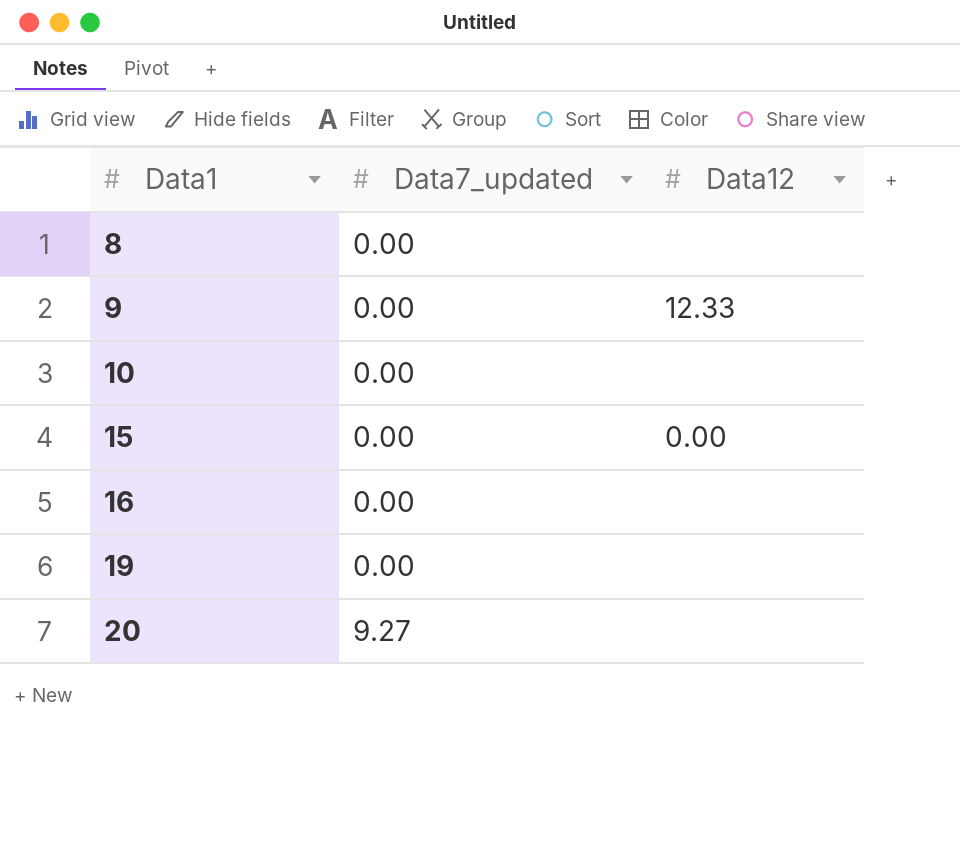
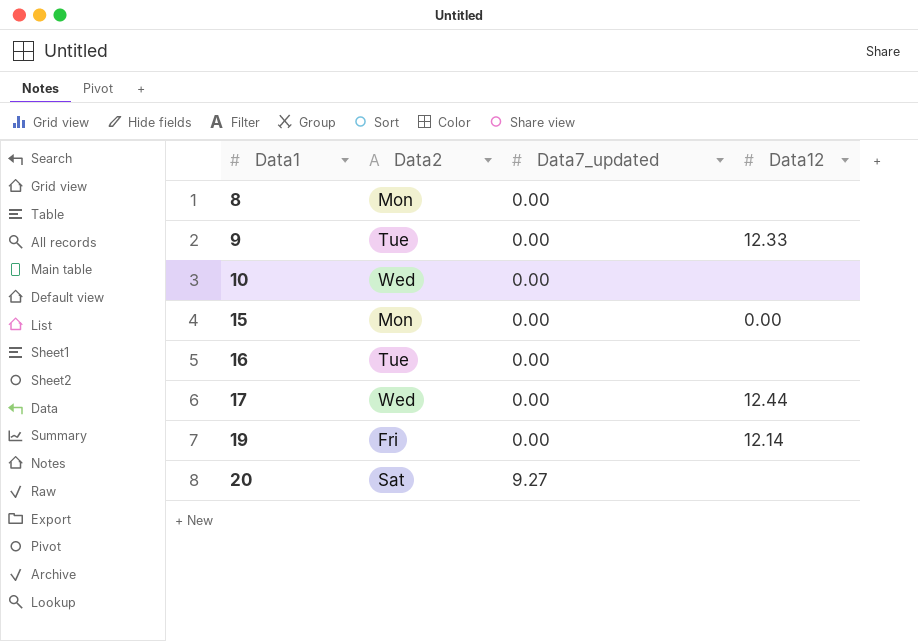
column Data2 | position: none -> 2
row 17: none -> Wed | 0.00 | 12.44
19 | Data12: none -> 12.14

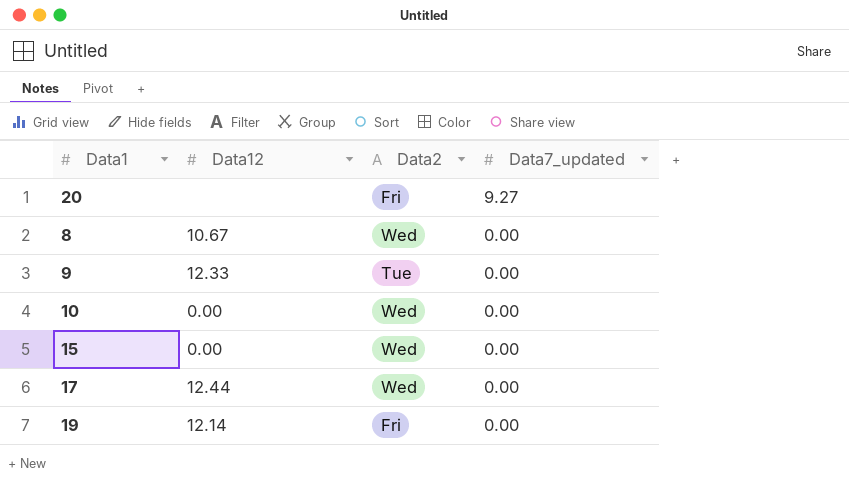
row order: Data1 ascending -> Data7_updated descending
column Data12 | position: 4 -> 2
row 16: Tue | 0.00 | none -> none
20 | Data2: Sat -> Fri
8 | Data12: none -> 10.67
8 | Data2: Mon -> Wed
10 | Data12: none -> 0.00
15 | Data2: Mon -> Wed

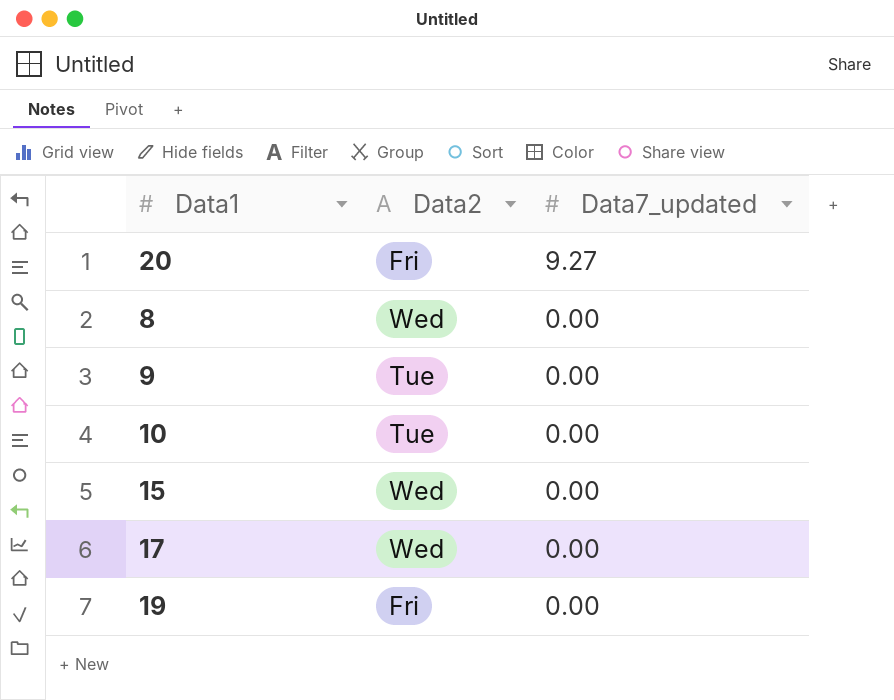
column Data12 | position: 2 -> none
10 | Data2: Wed -> Tue

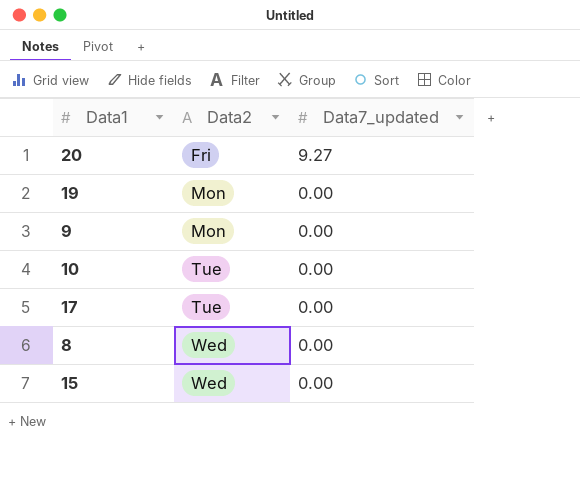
row order: Data7_updated descending -> Data2 ascending
19 | Data2: Fri -> Mon
9 | Data2: Tue -> Mon
17 | Data2: Wed -> Tue

